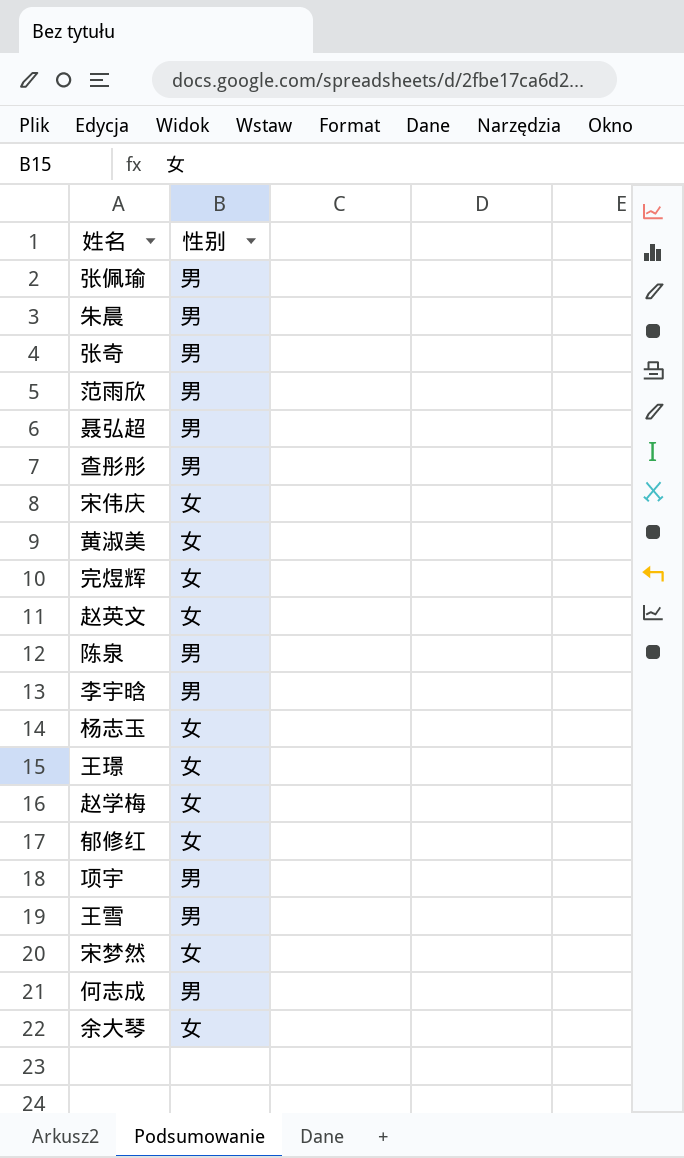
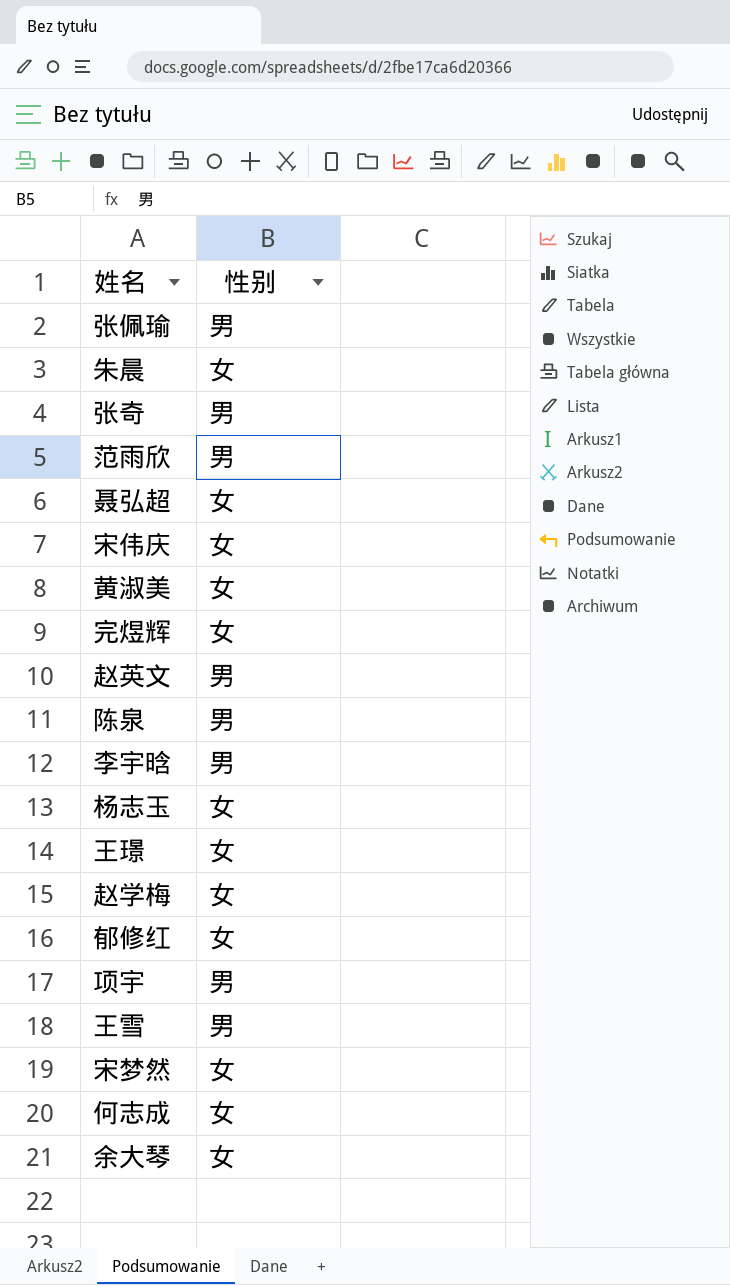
row 查彤彤: 男 -> none
朱晨 | 性别: 男 -> 女
聂弘超 | 性别: 男 -> 女
赵英文 | 性别: 女 -> 男
何志成 | 性别: 男 -> 女

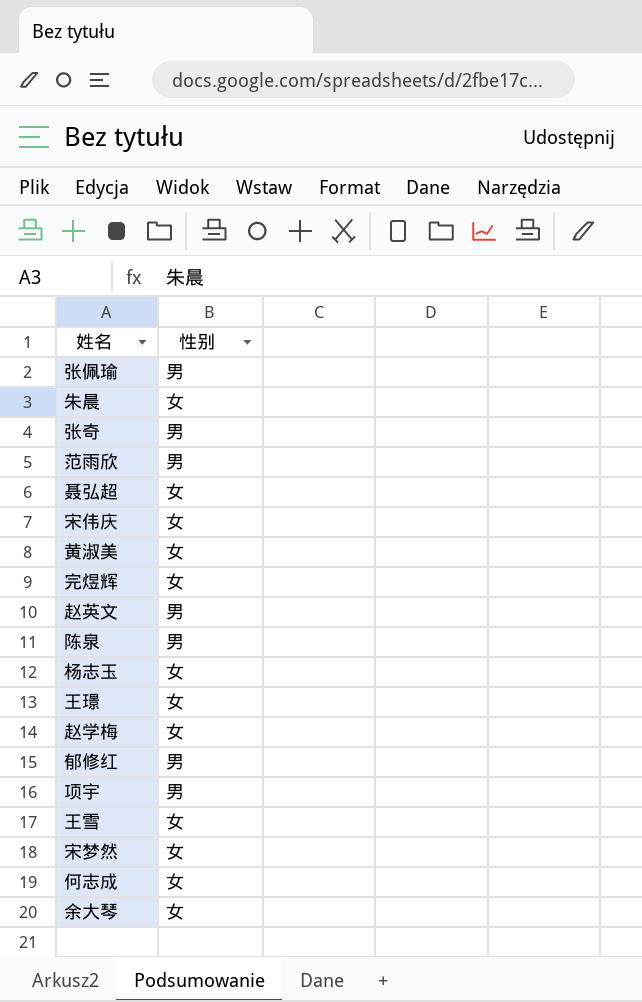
row 李宇晗: 男 -> none
郁修红 | 性别: 女 -> 男
王雪 | 性别: 男 -> 女

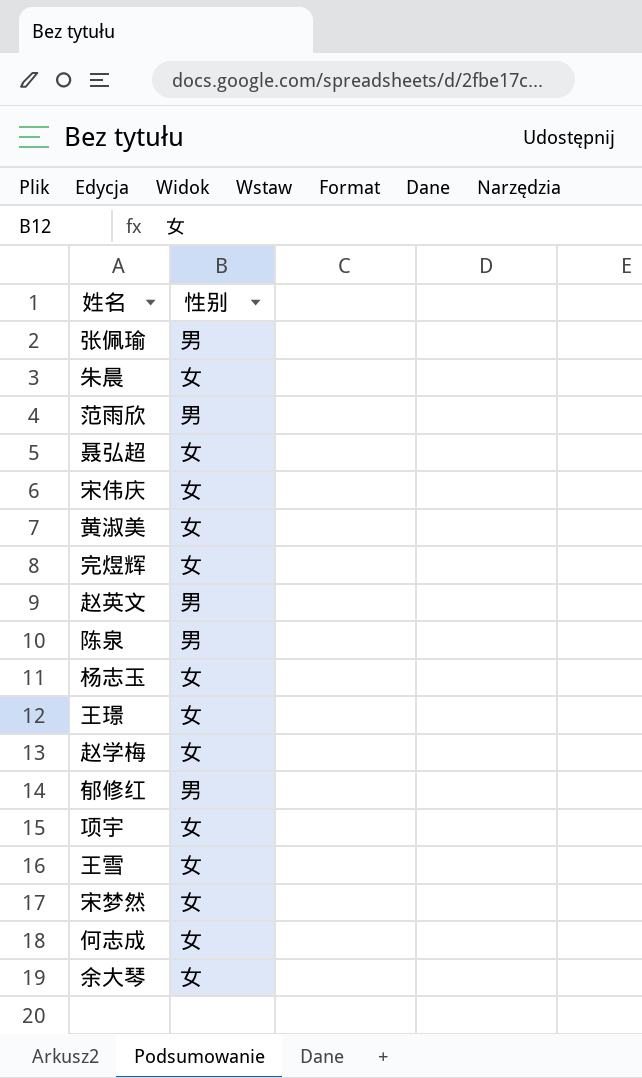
row 张奇: 男 -> none
项宇 | 性别: 男 -> 女

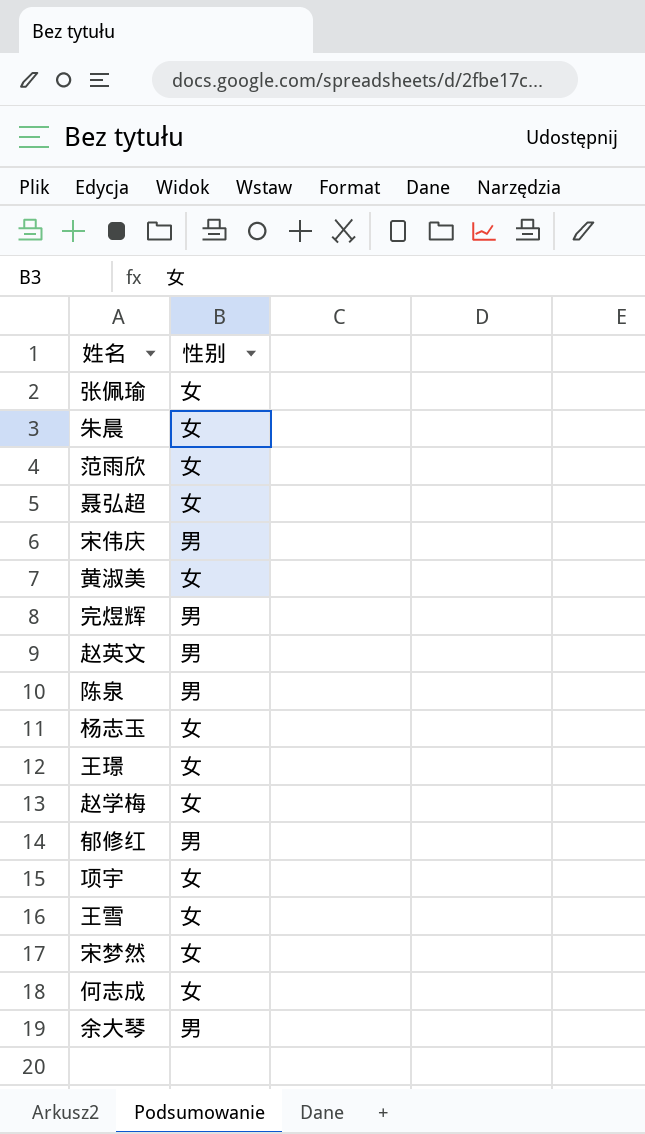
张佩瑜 | 性别: 男 -> 女
范雨欣 | 性别: 男 -> 女
宋伟庆 | 性别: 女 -> 男
完煜辉 | 性别: 女 -> 男
余大琴 | 性别: 女 -> 男

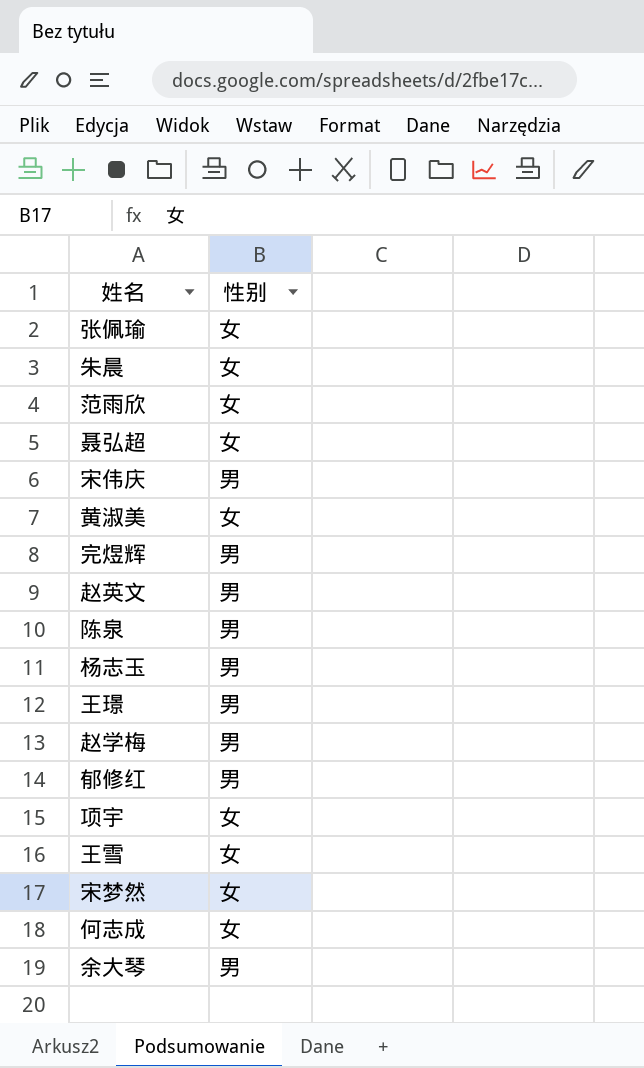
杨志玉 | 性别: 女 -> 男
王璟 | 性别: 女 -> 男
赵学梅 | 性别: 女 -> 男

